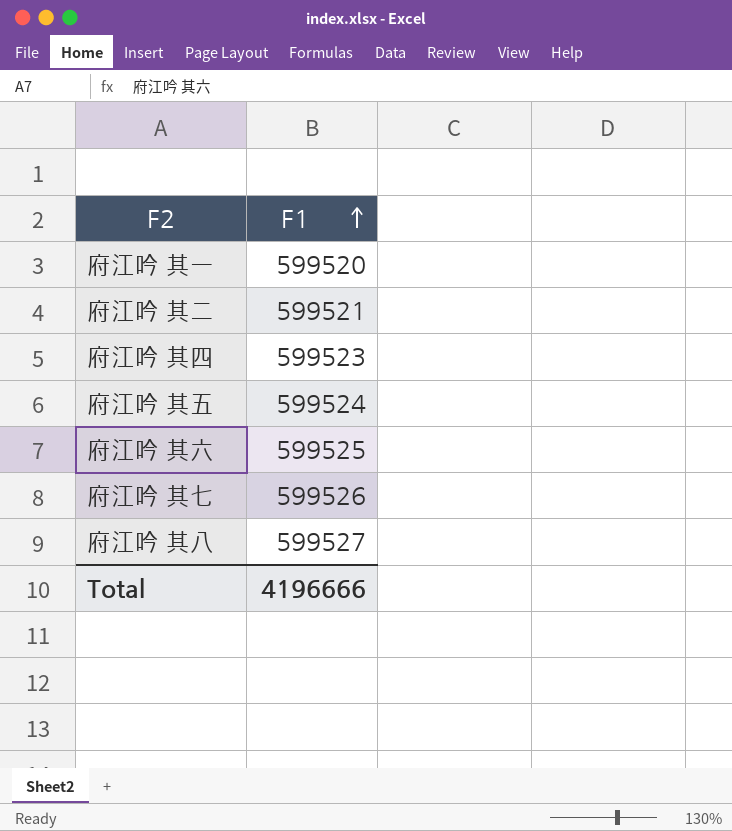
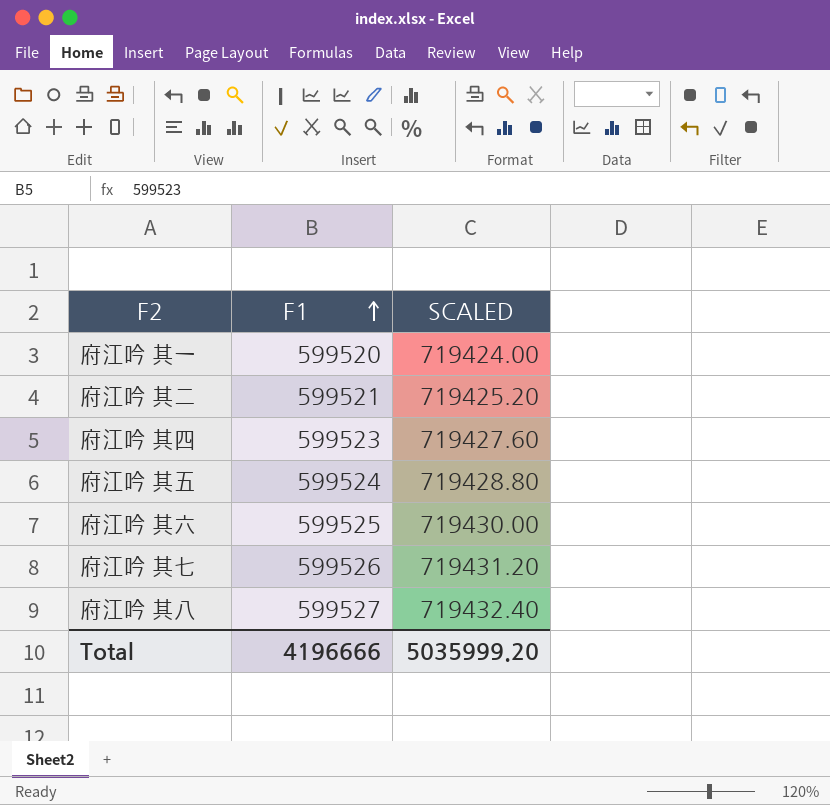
column SCALED | formula: none -> [F1] * 1.2

